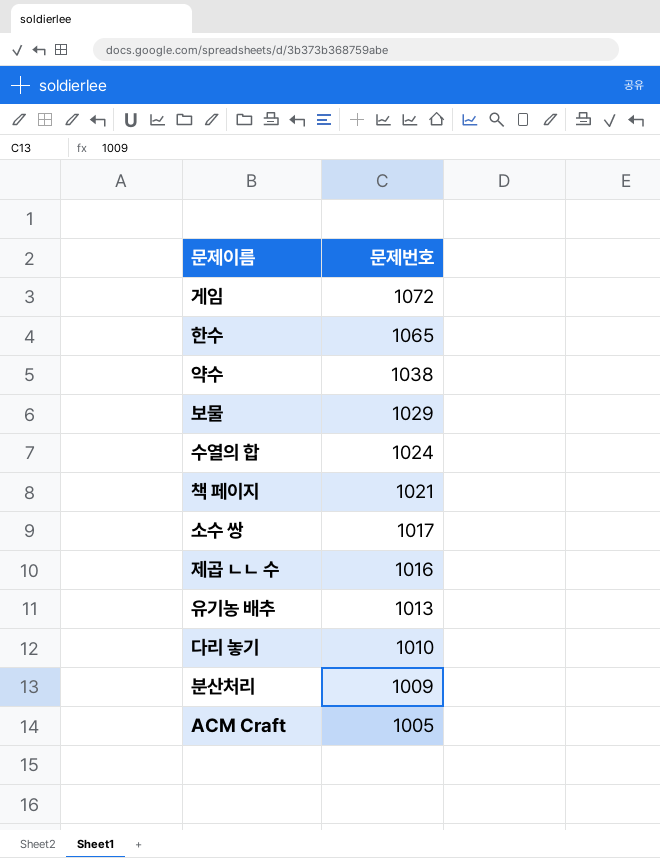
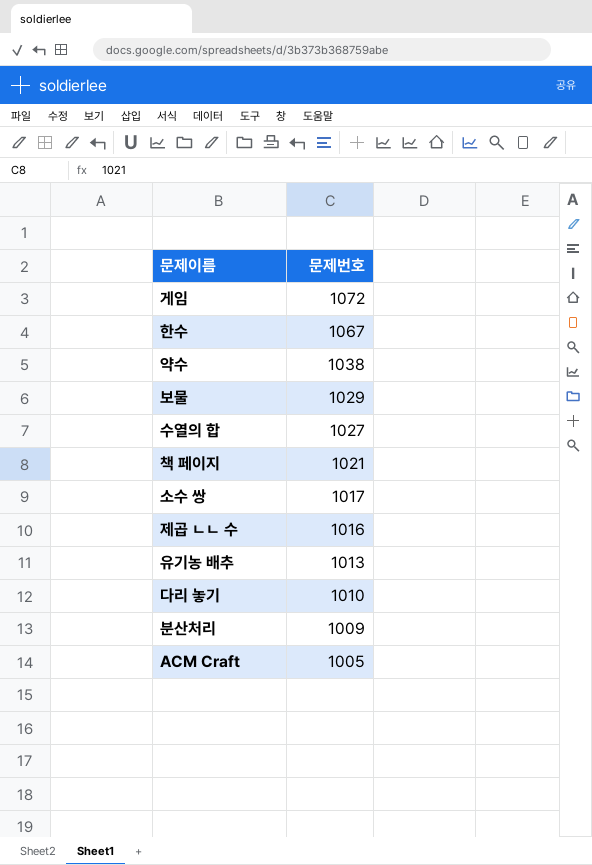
한수 | 문제번호: 1065 -> 1067
수열의 합 | 문제번호: 1024 -> 1027

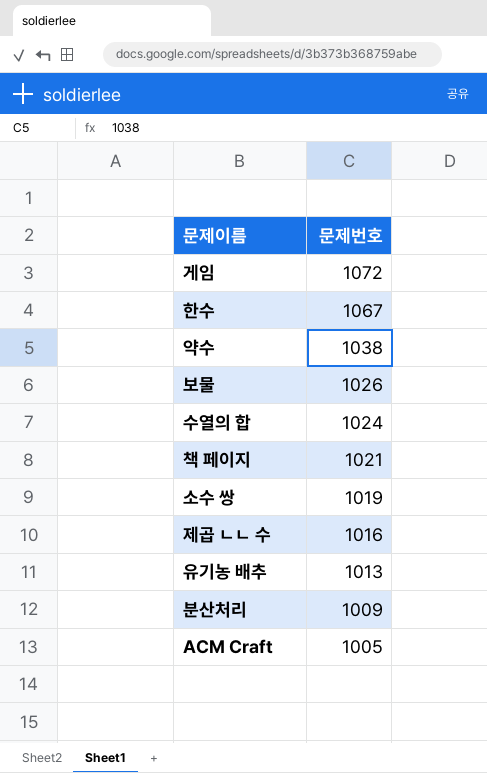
row 다리 놓기: 1010 -> none
보물 | 문제번호: 1029 -> 1026
수열의 합 | 문제번호: 1027 -> 1024
소수 쌍 | 문제번호: 1017 -> 1019

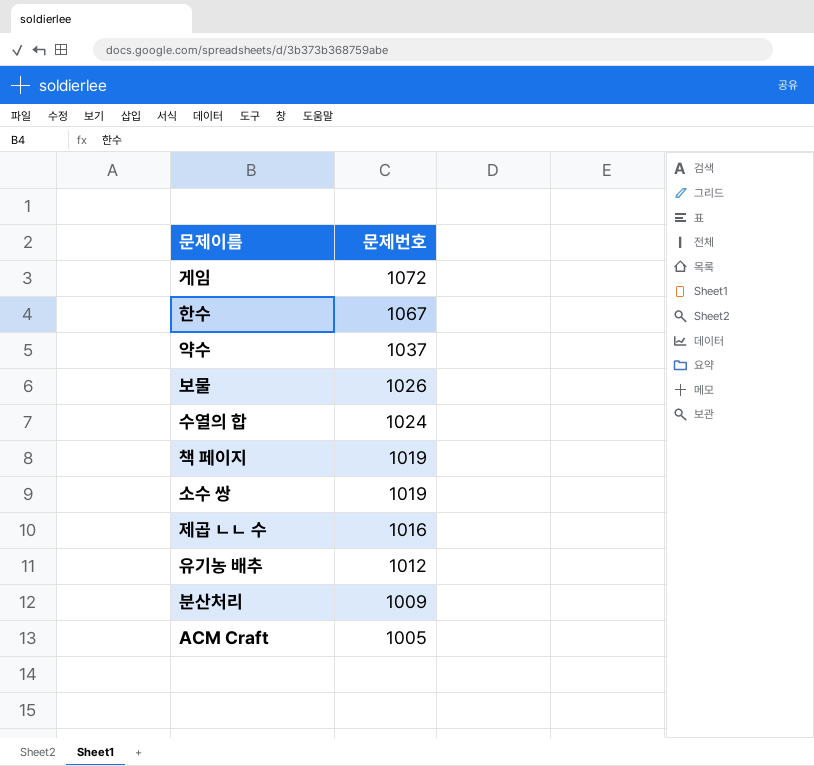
약수 | 문제번호: 1038 -> 1037
책 페이지 | 문제번호: 1021 -> 1019
유기농 배추 | 문제번호: 1013 -> 1012

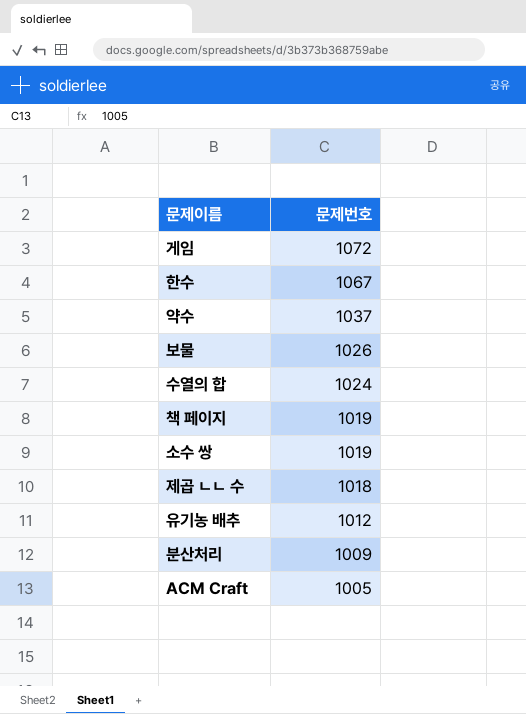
제곱 ㄴㄴ 수 | 문제번호: 1016 -> 1018

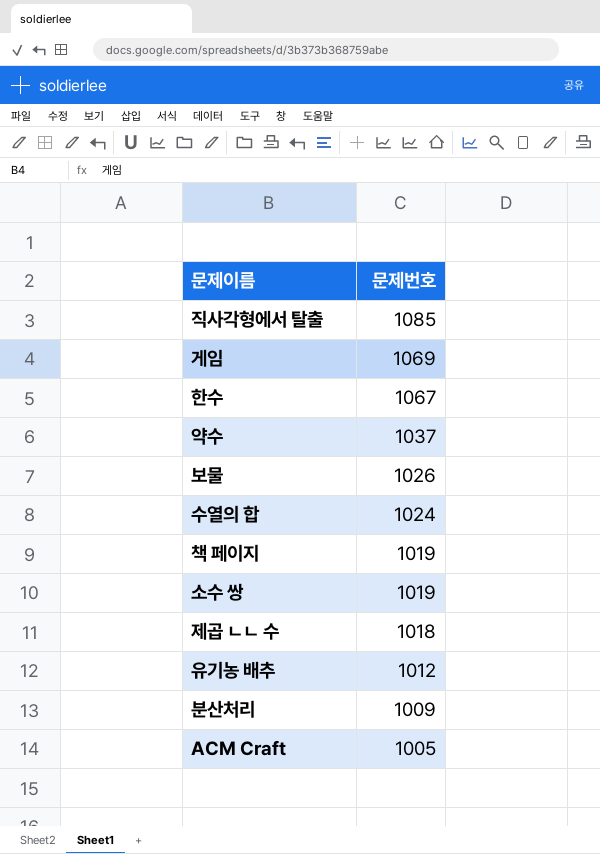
row 직사각형에서 탈출: none -> 1085
게임 | 문제번호: 1072 -> 1069

